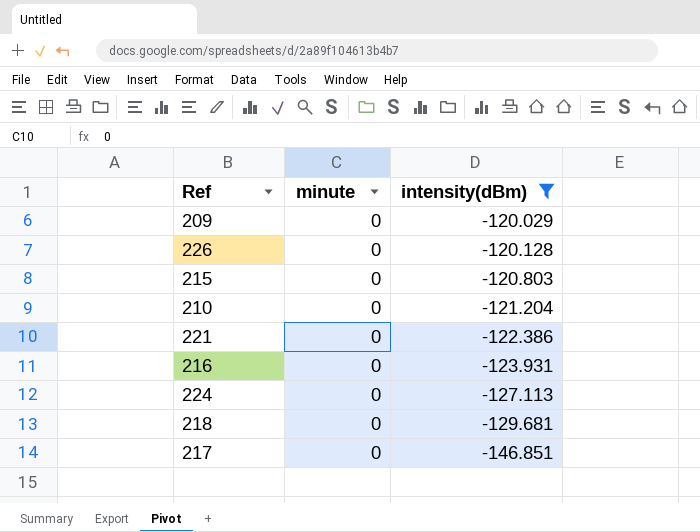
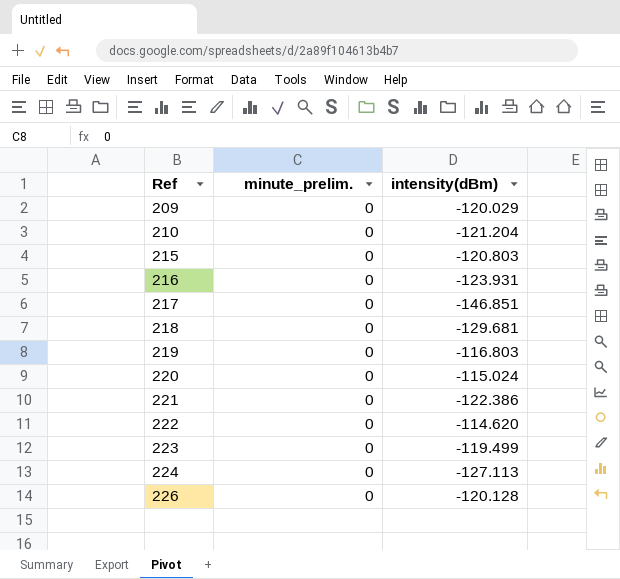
filter: intensity(dBm) <= -120.029 -> none
row order: intensity(dBm) descending -> Ref ascending
column name: minute -> minute_prelim.

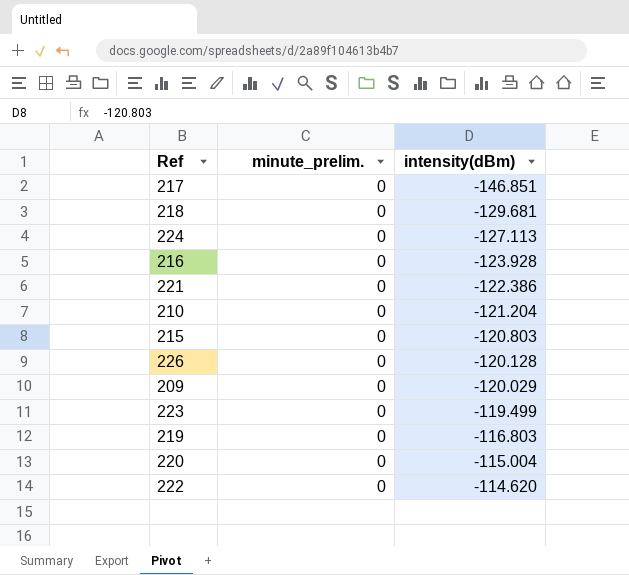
row order: Ref ascending -> intensity(dBm) ascending
216 | intensity(dBm): -123.931 -> -123.928
220 | intensity(dBm): -115.024 -> -115.004

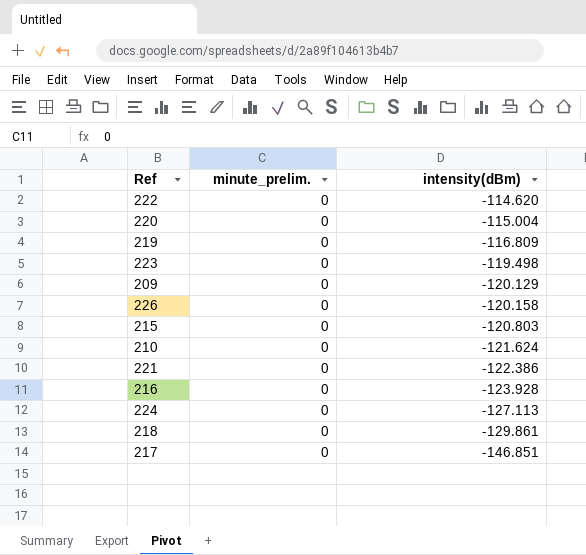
row order: intensity(dBm) ascending -> intensity(dBm) descending
219 | intensity(dBm): -116.803 -> -116.809
223 | intensity(dBm): -119.499 -> -119.498
209 | intensity(dBm): -120.029 -> -120.129
226 | intensity(dBm): -120.128 -> -120.158
210 | intensity(dBm): -121.204 -> -121.624
218 | intensity(dBm): -129.681 -> -129.861

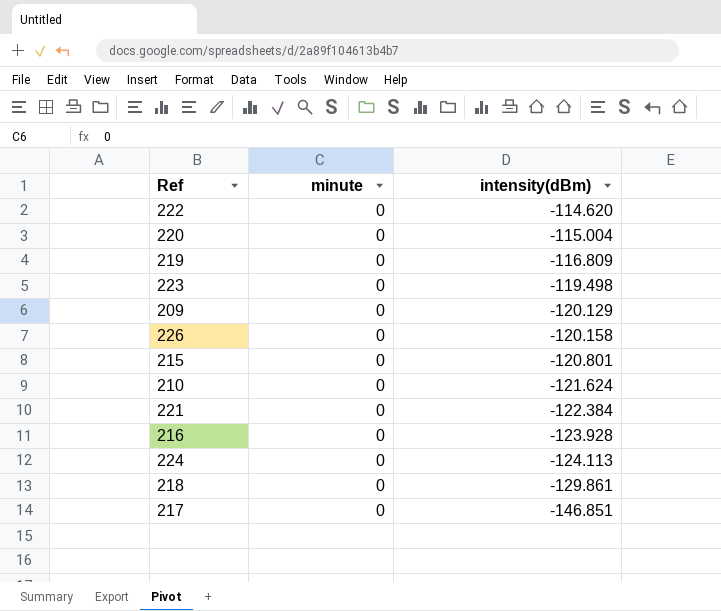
column name: minute_prelim. -> minute
215 | intensity(dBm): -120.803 -> -120.801
221 | intensity(dBm): -122.386 -> -122.384
224 | intensity(dBm): -127.113 -> -124.113

